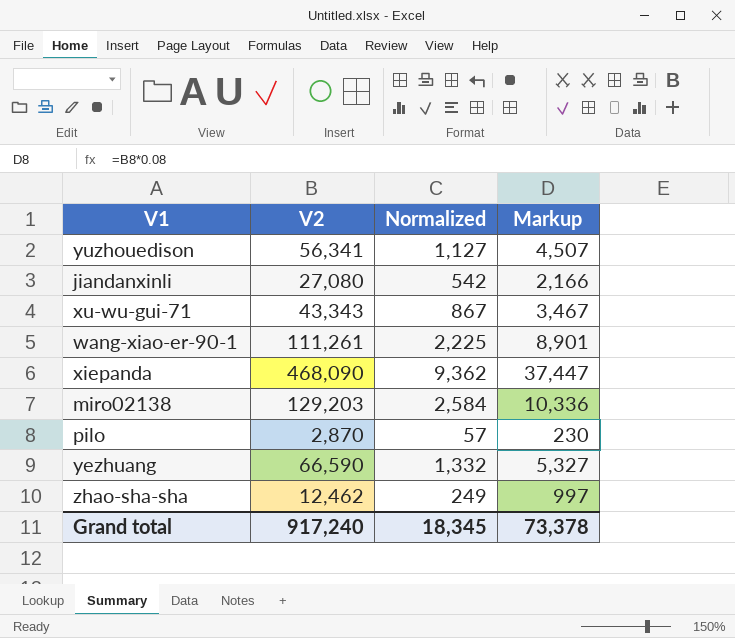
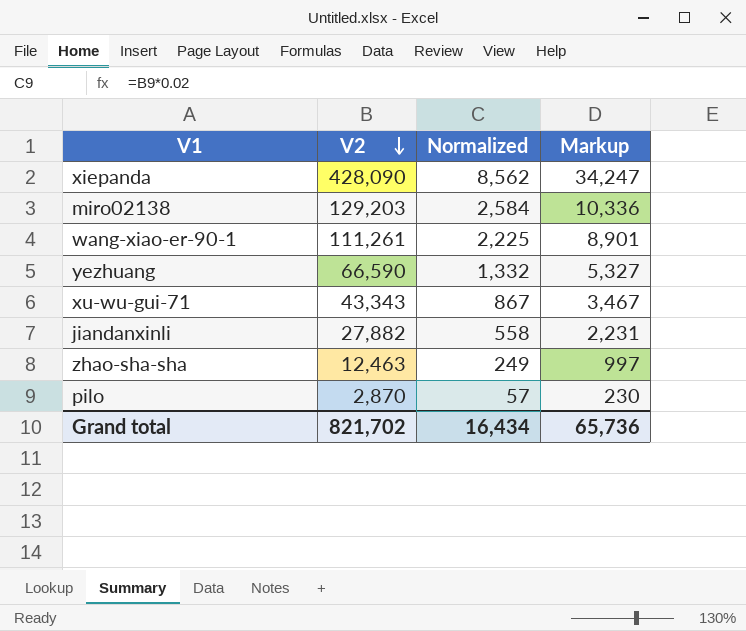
row order: none -> V2 descending
row yuzhouedison: 56,341 | 1,127 | 4,507 -> none
xiepanda | V2: 468,090 -> 428,090
xiepanda | Normalized: 9,362 -> 8,562
xiepanda | Markup: 37,447 -> 34,247
jiandanxinli | V2: 27,080 -> 27,882
jiandanxinli | Normalized: 542 -> 558
jiandanxinli | Markup: 2,166 -> 2,231
zhao-sha-sha | V2: 12,462 -> 12,463
Grand total | V2: 917,240 -> 821,702
Grand total | Normalized: 18,345 -> 16,434
Grand total | Markup: 73,378 -> 65,736

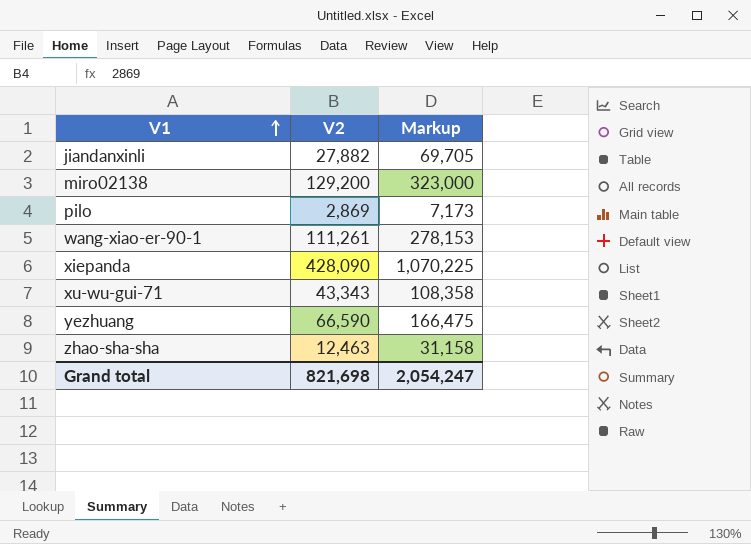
row order: V2 descending -> V1 ascending
column Normalized | formula: [V2] * 0.02 -> none
column Markup | formula: [V2] * 0.08 -> [V2] * 2.5
miro02138 | V2: 129,203 -> 129,200
pilo | V2: 2,870 -> 2,869
Grand total | V2: 821,702 -> 821,698
Grand total | Markup: 65,736 -> 2,054,247

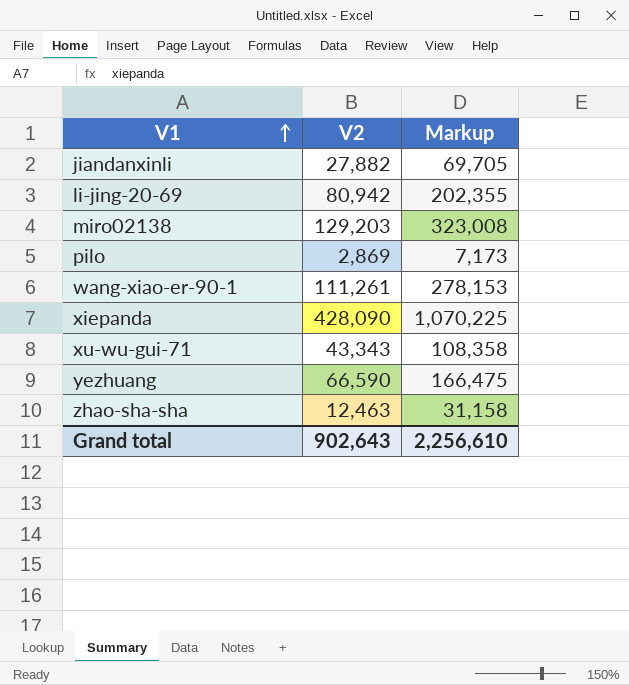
row li-jing-20-69: none -> 80,942 | 202,355
miro02138 | V2: 129,200 -> 129,203
miro02138 | Markup: 323,000 -> 323,008
Grand total | V2: 821,698 -> 902,643
Grand total | Markup: 2,054,247 -> 2,256,610

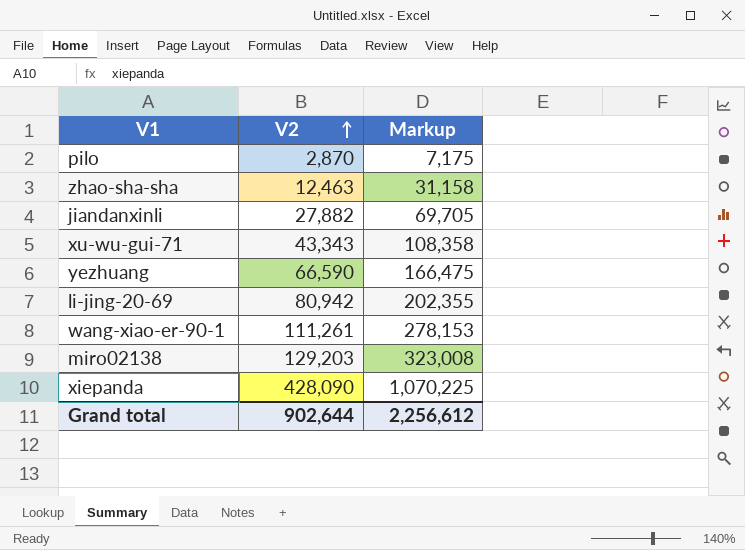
row order: V1 ascending -> V2 ascending
pilo | V2: 2,869 -> 2,870
pilo | Markup: 7,173 -> 7,175
Grand total | V2: 902,643 -> 902,644
Grand total | Markup: 2,256,610 -> 2,256,612

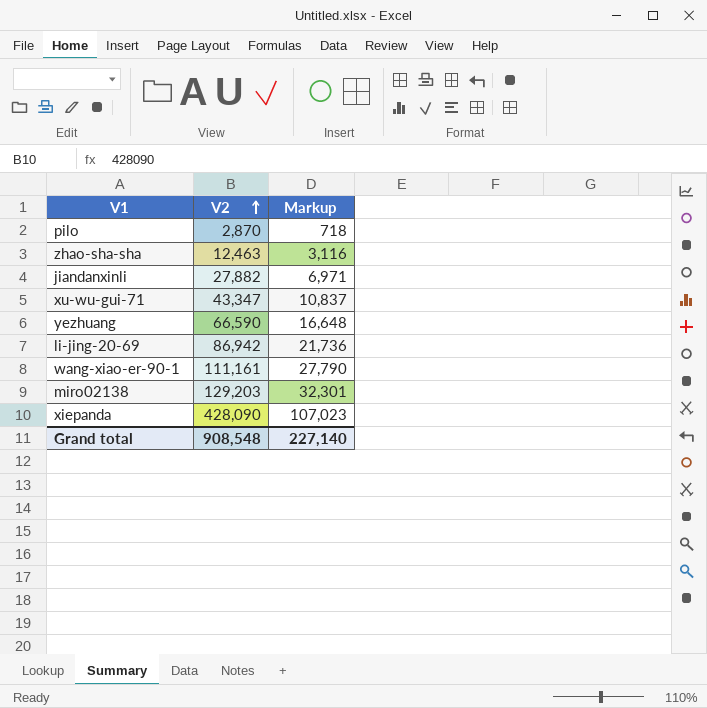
column Markup | formula: [V2] * 2.5 -> [V2] * 0.25
xu-wu-gui-71 | V2: 43,343 -> 43,347
li-jing-20-69 | V2: 80,942 -> 86,942
wang-xiao-er-90-1 | V2: 111,261 -> 111,161
Grand total | V2: 902,644 -> 908,548
Grand total | Markup: 2,256,612 -> 227,140

